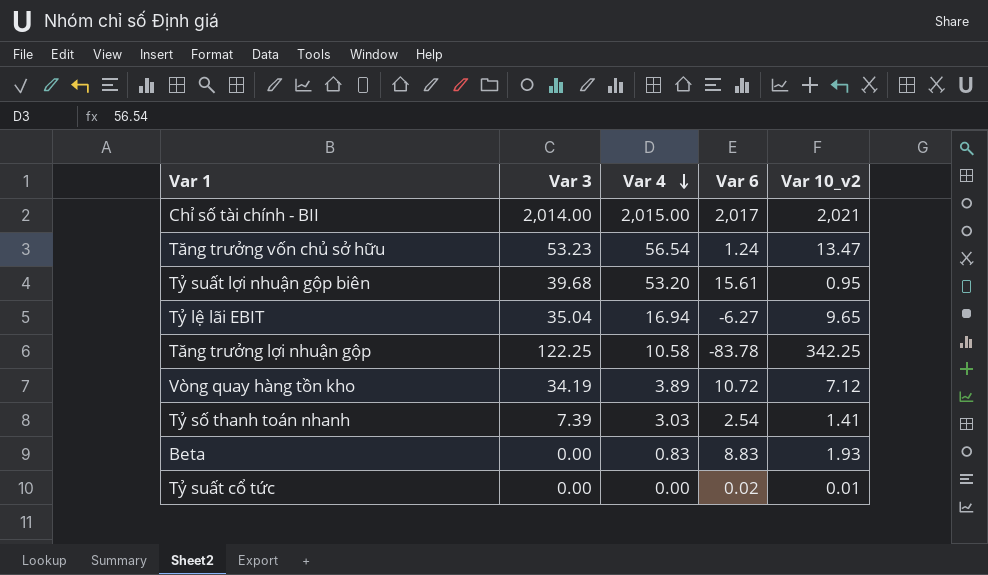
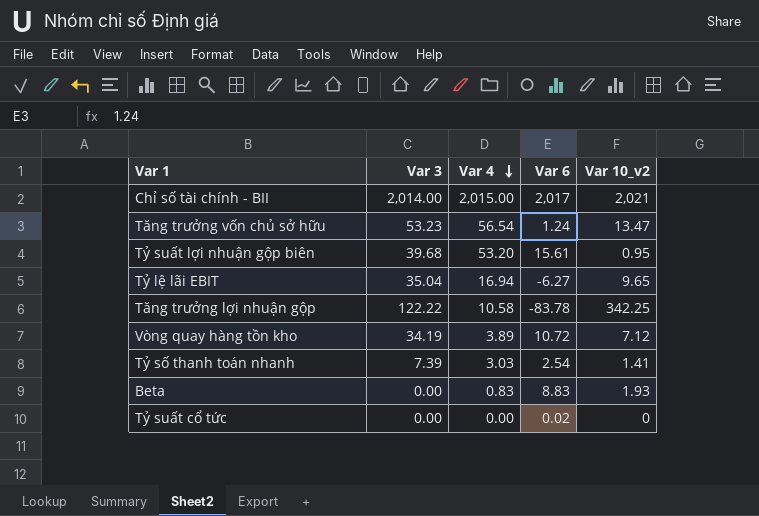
Tăng trưởng lợi nhuận gộp | Var 3: 122.25 -> 122.22
Tỷ suất cổ tức | Var 10_v2: 0.01 -> 0

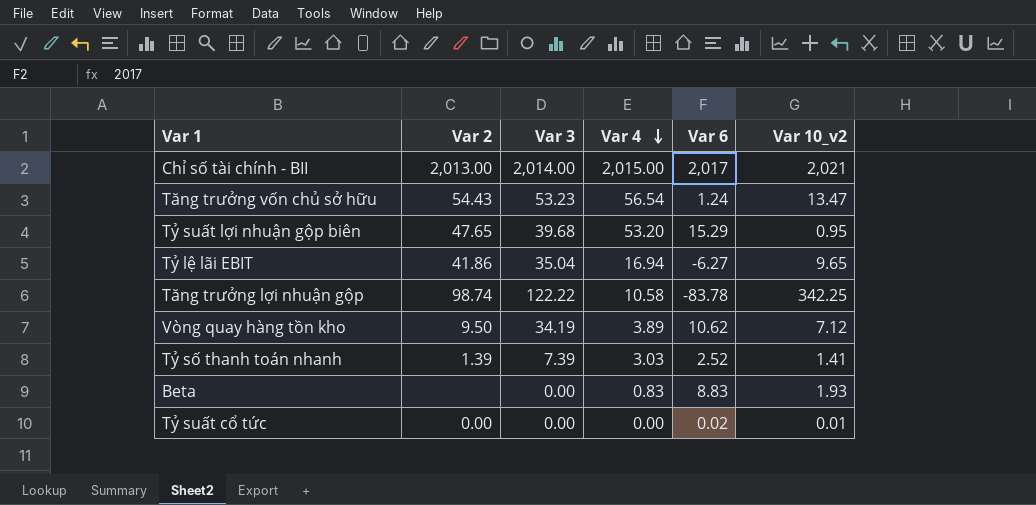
column Var 2 | position: none -> 2
Tỷ suất lợi nhuận gộp biên | Var 6: 15.61 -> 15.29
Vòng quay hàng tồn kho | Var 6: 10.72 -> 10.62
Tỷ số thanh toán nhanh | Var 6: 2.54 -> 2.52
Tỷ suất cổ tức | Var 10_v2: 0 -> 0.01

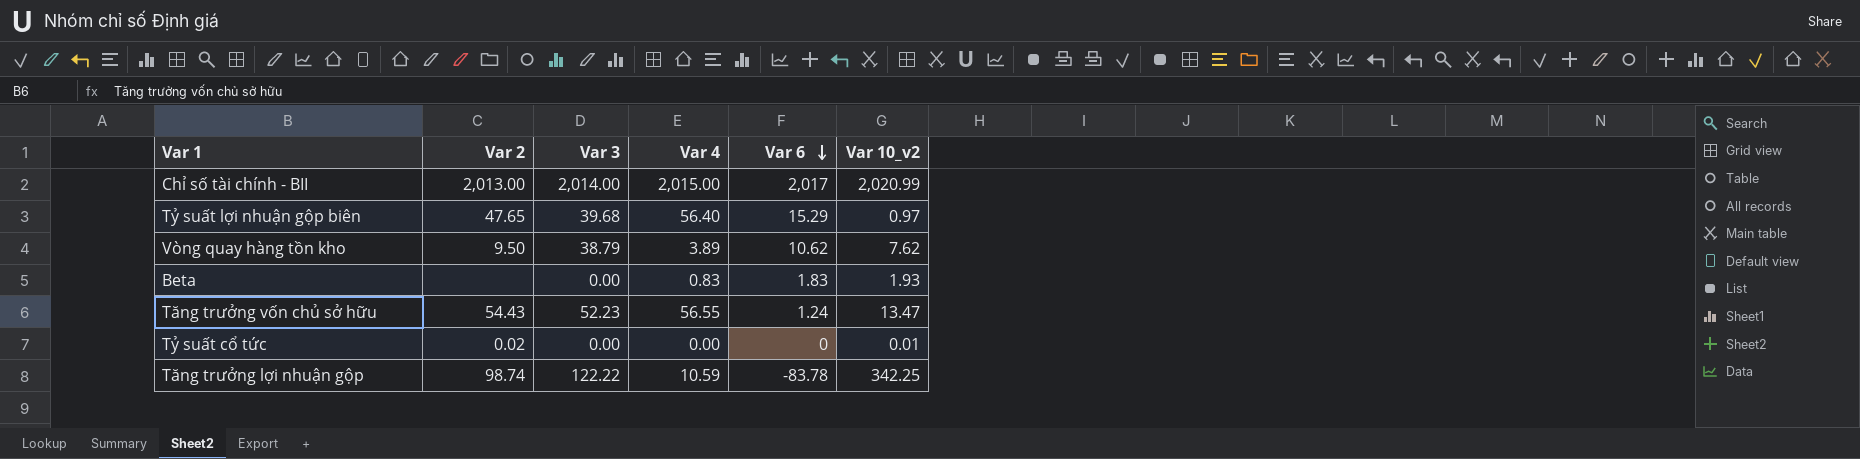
row order: Var 4 descending -> Var 6 descending
row Tỷ lệ lãi EBIT: 41.86 | 35.04 | 16.94 | -6.27 | 9.65 -> none
row Tỷ số thanh toán nhanh: 1.39 | 7.39 | 3.03 | 2.52 | 1.41 -> none
Chỉ số tài chính - BII | Var 10_v2: 2,021 -> 2,020.99
Tỷ suất lợi nhuận gộp biên | Var 4: 53.20 -> 56.40
Tỷ suất lợi nhuận gộp biên | Var 10_v2: 0.95 -> 0.97
Vòng quay hàng tồn kho | Var 3: 34.19 -> 38.79
Vòng quay hàng tồn kho | Var 10_v2: 7.12 -> 7.62
Beta | Var 6: 8.83 -> 1.83
Tăng trưởng vốn chủ sở hữu | Var 3: 53.23 -> 52.23
Tăng trưởng vốn chủ sở hữu | Var 4: 56.54 -> 56.55
Tỷ suất cổ tức | Var 2: 0.00 -> 0.02
Tỷ suất cổ tức | Var 6: 0.02 -> 0
Tăng trưởng lợi nhuận gộp | Var 4: 10.58 -> 10.59

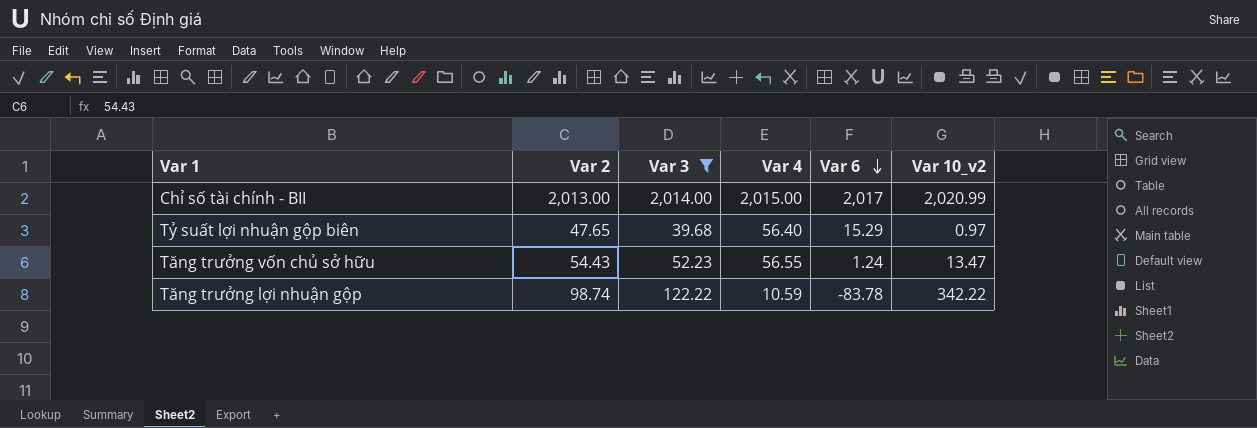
filter: none -> Var 3 >= 39.68
Tăng trưởng lợi nhuận gộp | Var 10_v2: 342.25 -> 342.22

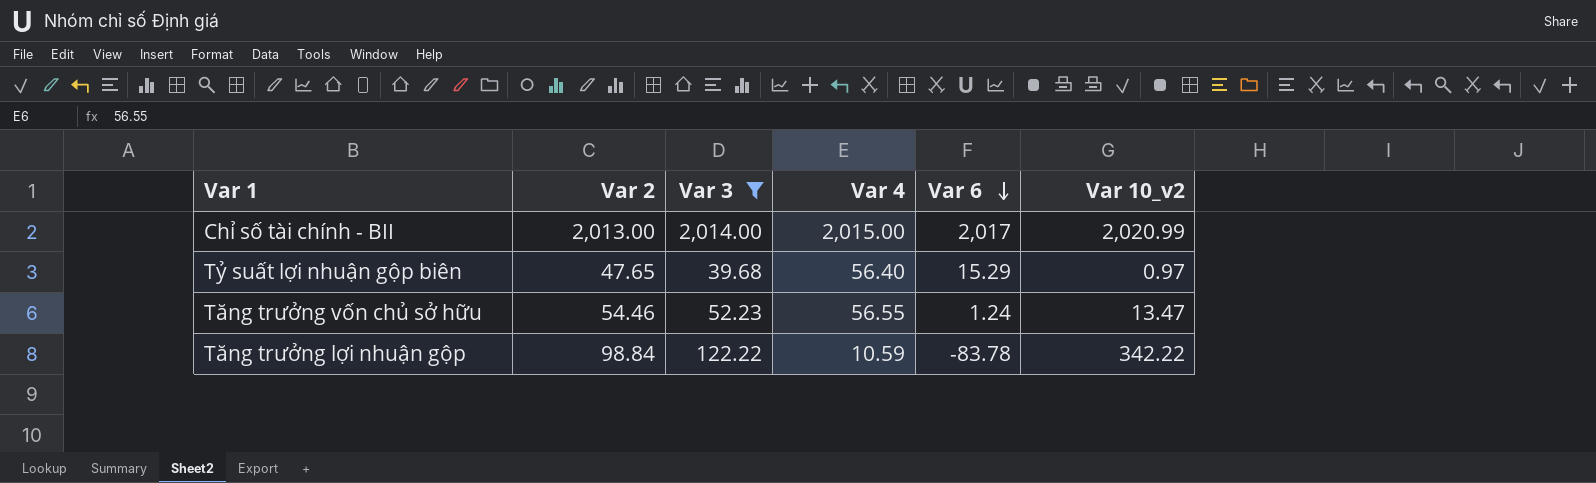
Tăng trưởng vốn chủ sở hữu | Var 2: 54.43 -> 54.46
Tăng trưởng lợi nhuận gộp | Var 2: 98.74 -> 98.84

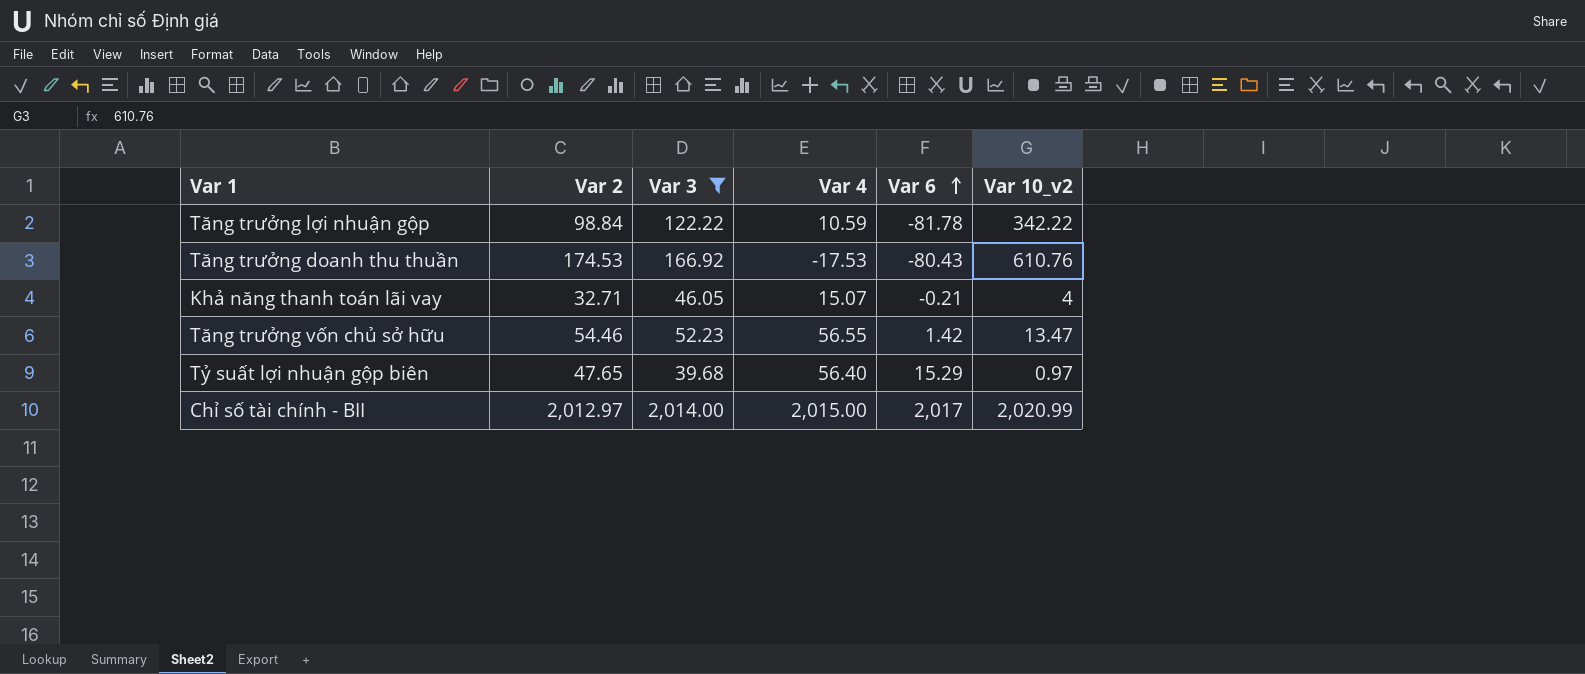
row order: Var 6 descending -> Var 6 ascending
Tăng trưởng lợi nhuận gộp | Var 6: -83.78 -> -81.78
row Tăng trưởng doanh thu thuần: none -> 174.53 | 166.92 | -17.53 | -80.43 | 610.76
row Khả năng thanh toán lãi vay: none -> 32.71 | 46.05 | 15.07 | -0.21 | 4
Tăng trưởng vốn chủ sở hữu | Var 6: 1.24 -> 1.42
Chỉ số tài chính - BII | Var 2: 2,013.00 -> 2,012.97

